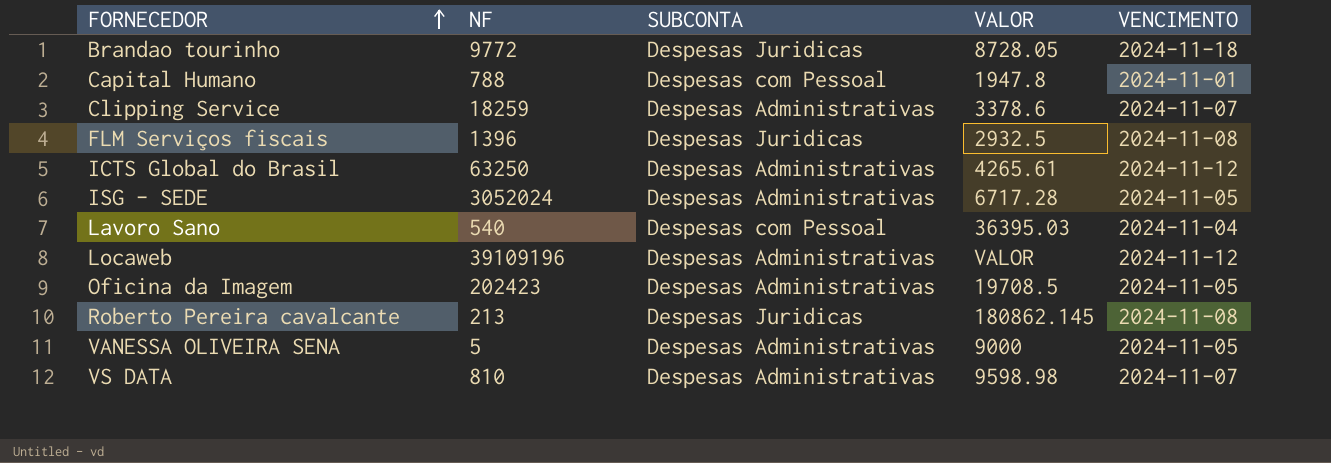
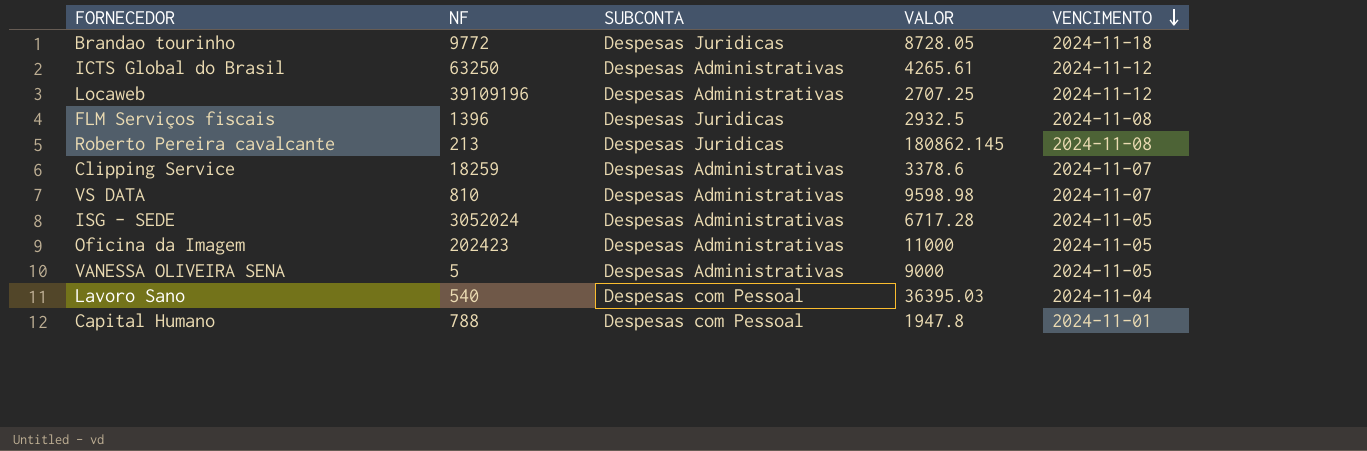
row order: FORNECEDOR ascending -> VENCIMENTO descending
Locaweb | VALOR: VALOR -> 2707.25
Oficina da Imagem | VALOR: 19708.5 -> 11000

